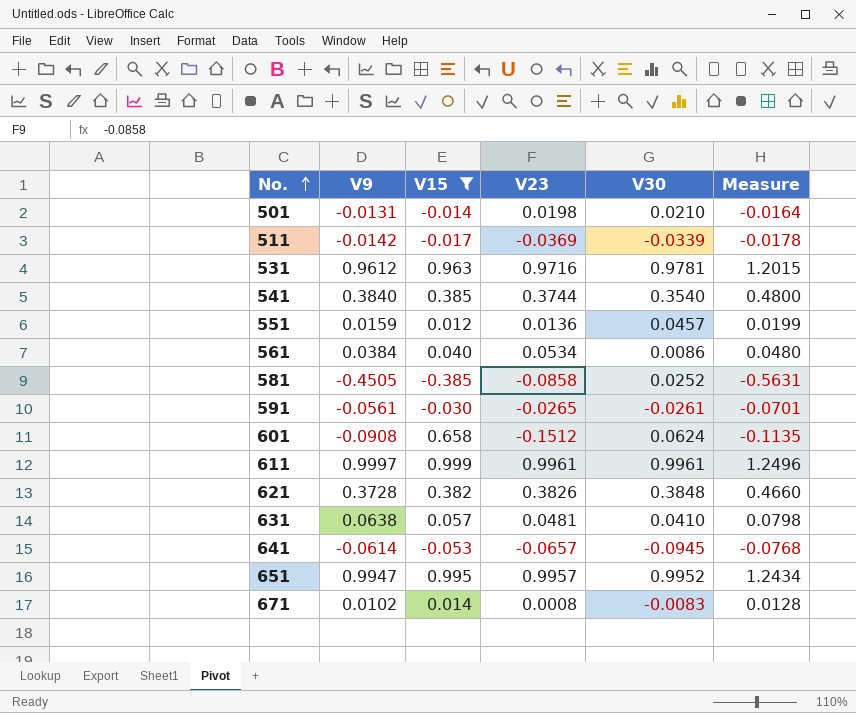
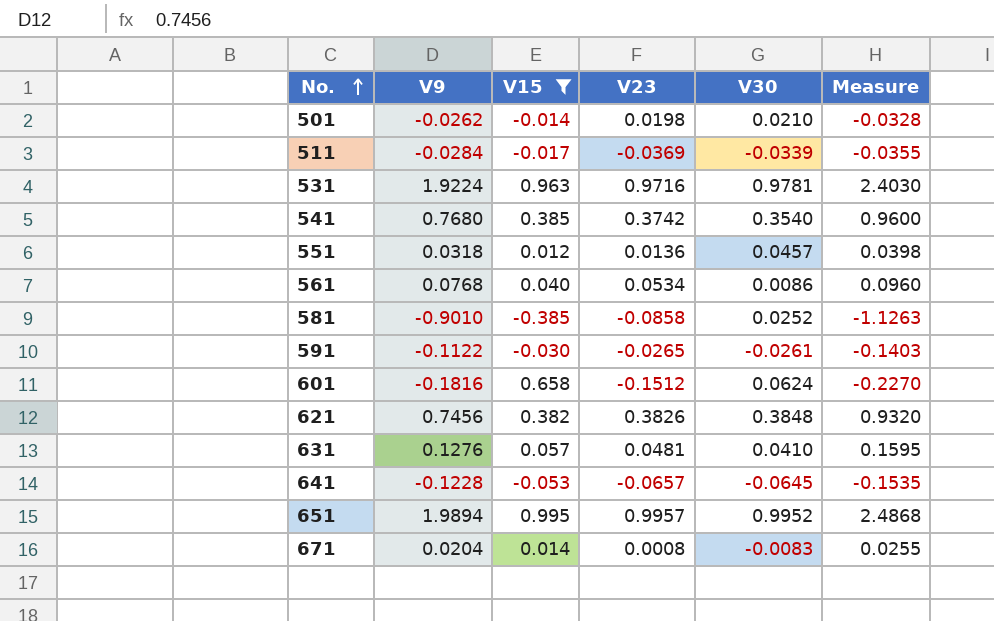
row 611: 0.9997 | 0.999 | 0.9961 | 0.9961 | 1.2496 -> none
501 | V9: -0.0131 -> -0.0262
501 | Measure: -0.0164 -> -0.0328
511 | V9: -0.0142 -> -0.0284
511 | Measure: -0.0178 -> -0.0355
531 | V9: 0.9612 -> 1.9224
531 | Measure: 1.2015 -> 2.4030
541 | V9: 0.3840 -> 0.7680
541 | V23: 0.3744 -> 0.3742
541 | Measure: 0.4800 -> 0.9600
551 | V9: 0.0159 -> 0.0318
551 | Measure: 0.0199 -> 0.0398
561 | V9: 0.0384 -> 0.0768
561 | Measure: 0.0480 -> 0.0960
581 | V9: -0.4505 -> -0.9010
581 | Measure: -0.5631 -> -1.1263
591 | V9: -0.0561 -> -0.1122
591 | Measure: -0.0701 -> -0.1403
601 | V9: -0.0908 -> -0.1816
601 | Measure: -0.1135 -> -0.2270
621 | V9: 0.3728 -> 0.7456
621 | Measure: 0.4660 -> 0.9320
631 | V9: 0.0638 -> 0.1276
631 | Measure: 0.0798 -> 0.1595
641 | V9: -0.0614 -> -0.1228
641 | V30: -0.0945 -> -0.0645
641 | Measure: -0.0768 -> -0.1535
651 | V9: 0.9947 -> 1.9894
651 | Measure: 1.2434 -> 2.4868
671 | V9: 0.0102 -> 0.0204
671 | Measure: 0.0128 -> 0.0255

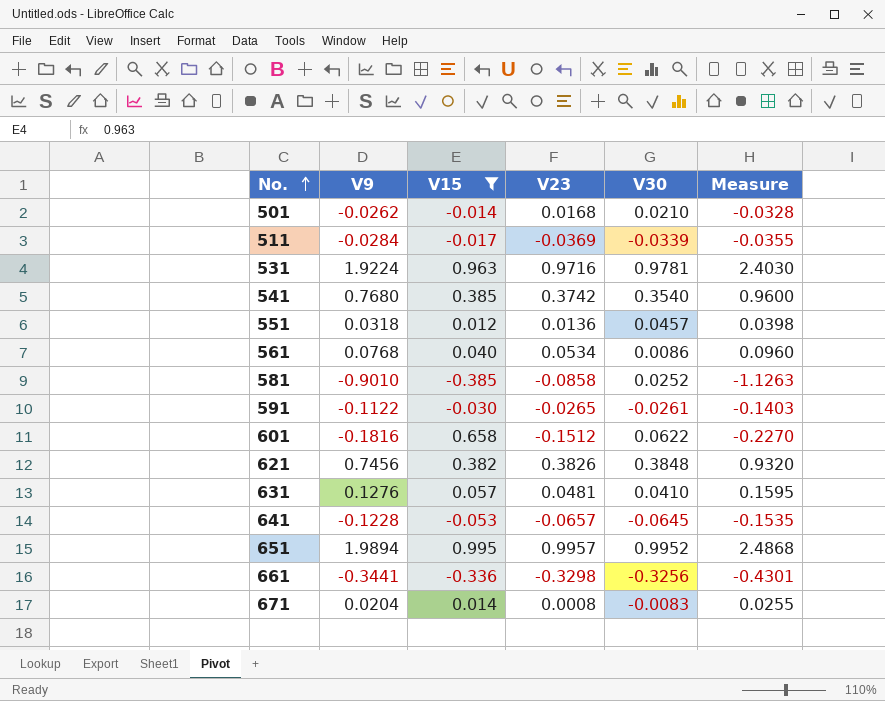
501 | V23: 0.0198 -> 0.0168
601 | V30: 0.0624 -> 0.0622
row 661: none -> -0.3441 | -0.336 | -0.3298 | -0.3256 | -0.4301

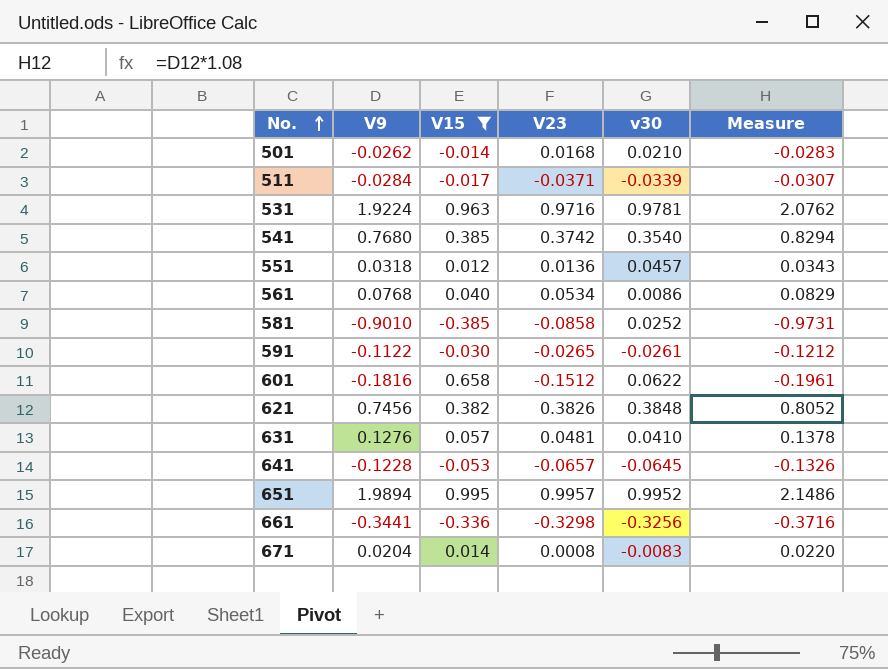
column name: V30 -> v30
column Measure | formula: [V9] * 1.25 -> [V9] * 1.08
511 | V23: -0.0369 -> -0.0371

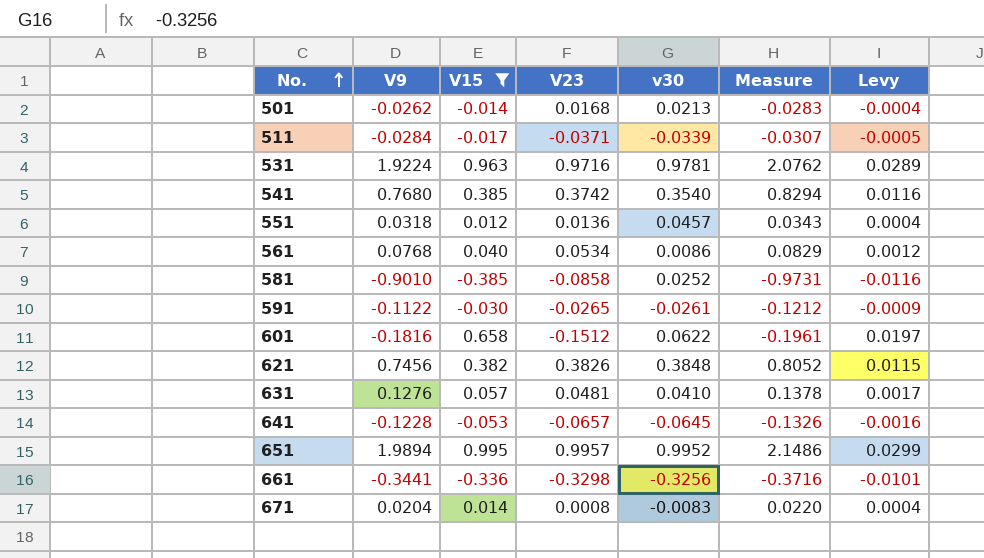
column Levy | formula: none -> [V15] * 0.03
501 | v30: 0.0210 -> 0.0213

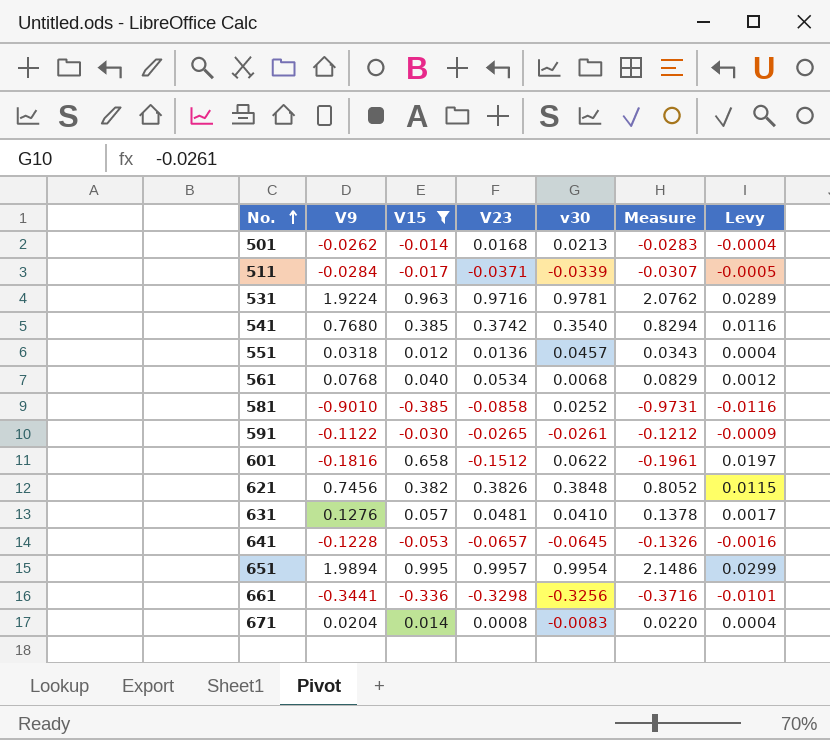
561 | v30: 0.0086 -> 0.0068
651 | v30: 0.9952 -> 0.9954

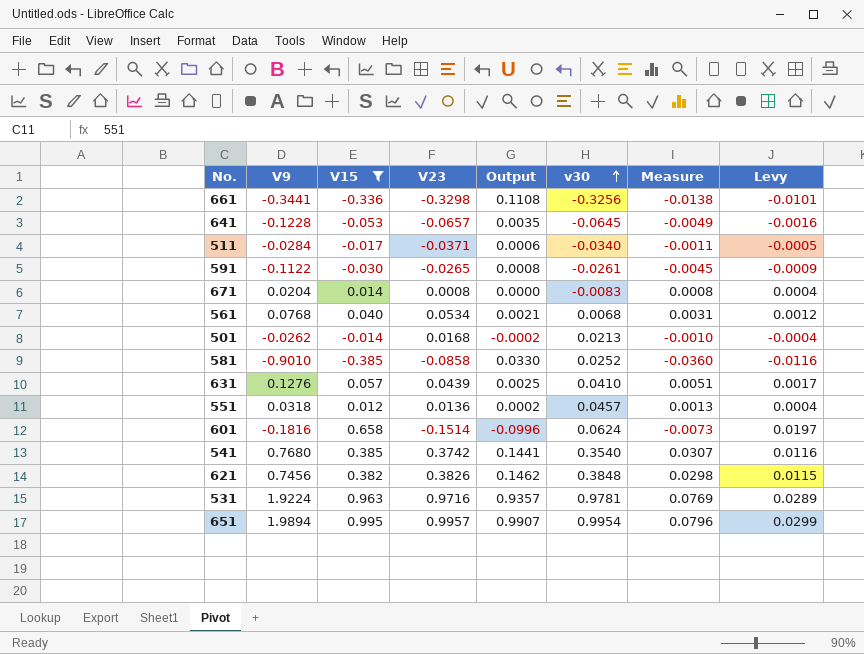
row order: No. ascending -> v30 ascending
column Output | formula: none -> [V15] * [V23]
column Measure | formula: [V9] * 1.08 -> [V9] * 0.04
511 | v30: -0.0339 -> -0.0340
631 | V23: 0.0481 -> 0.0439
601 | V23: -0.1512 -> -0.1514
601 | v30: 0.0622 -> 0.0624

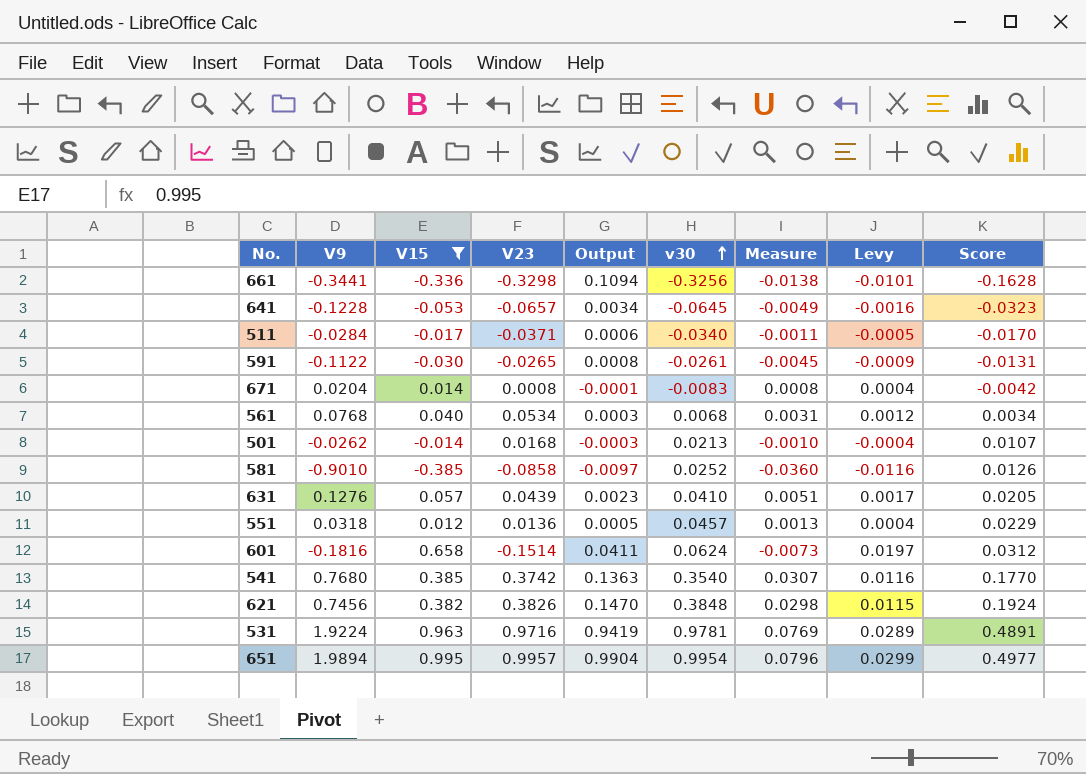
column Output | formula: [V15] * [V23] -> [V15] * [v30]
column Score | formula: none -> [v30] * 0.5

